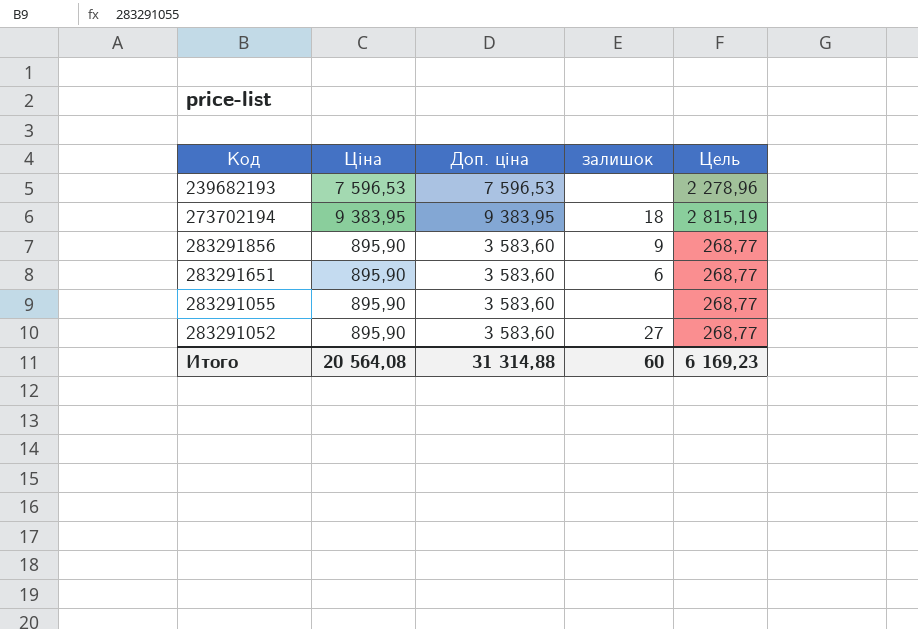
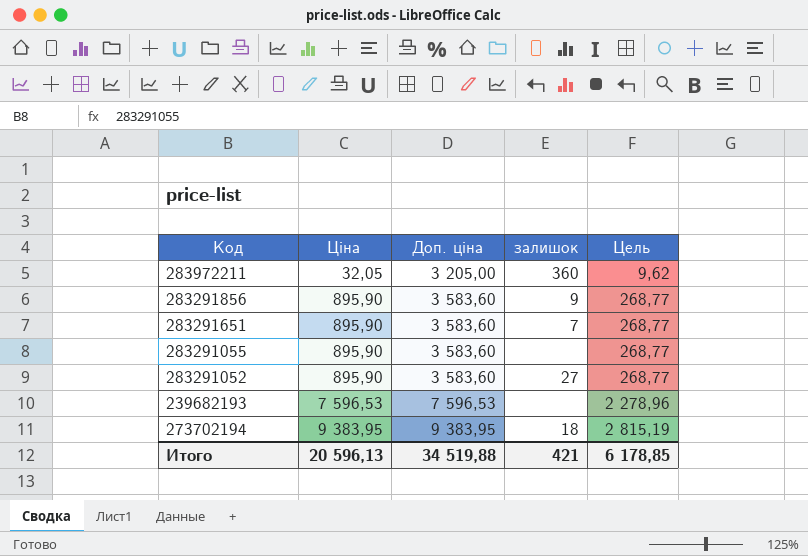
row order: none -> Ціна ascending
row 283972211: none -> 32,05 | 3 205,00 | 360 | 9,62
283291651 | залишок: 6 -> 7
Итого | Ціна: 20 564,08 -> 20 596,13
Итого | Доп. ціна: 31 314,88 -> 34 519,88
Итого | залишок: 60 -> 421
Итого | Цель: 6 169,23 -> 6 178,85

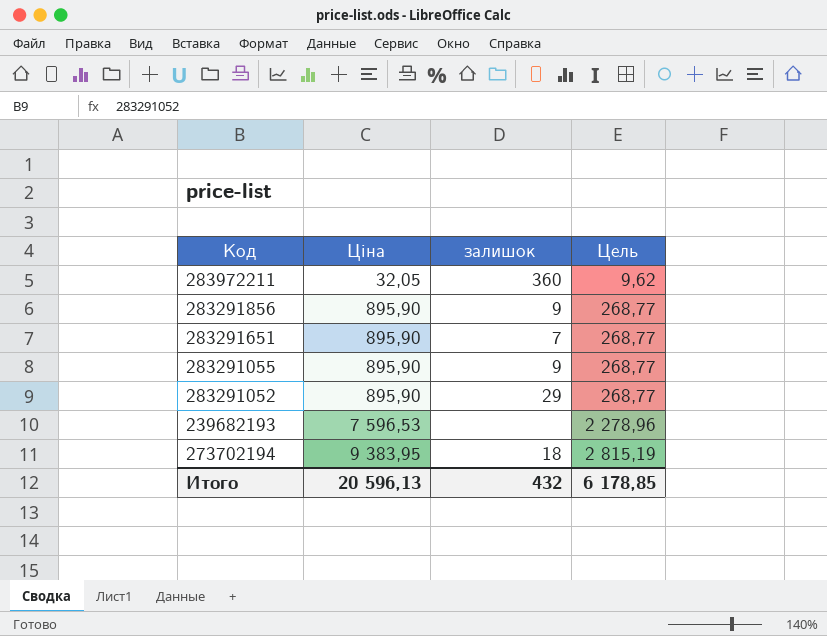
column Доп. ціна | position: 3 -> none
283291055 | залишок: none -> 9
283291052 | залишок: 27 -> 29
Итого | залишок: 421 -> 432

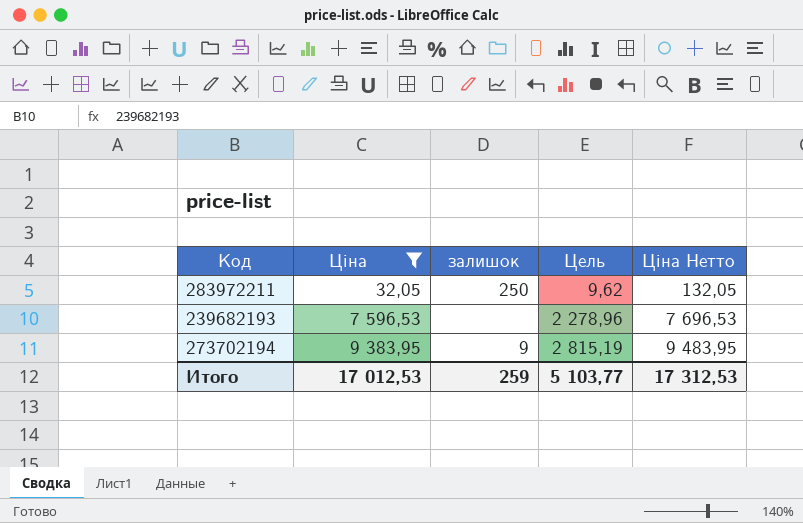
filter: none -> Ціна != 895,90
column Ціна Нетто | formula: none -> [Ціна] + 100
283972211 | залишок: 360 -> 250
273702194 | залишок: 18 -> 9
Итого | Ціна: 20 596,13 -> 17 012,53
Итого | залишок: 432 -> 259
Итого | Цель: 6 178,85 -> 5 103,77

